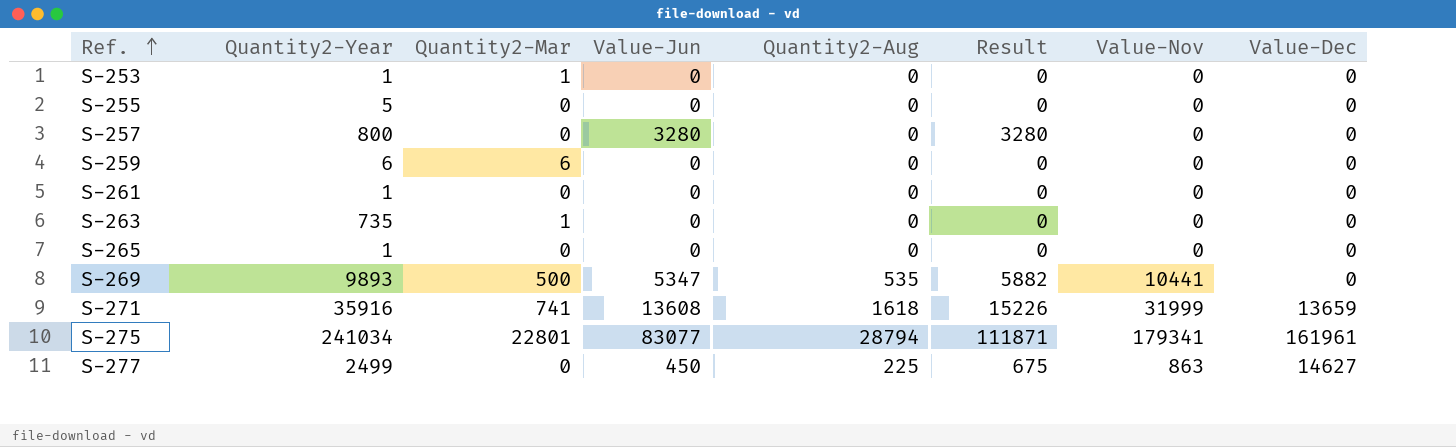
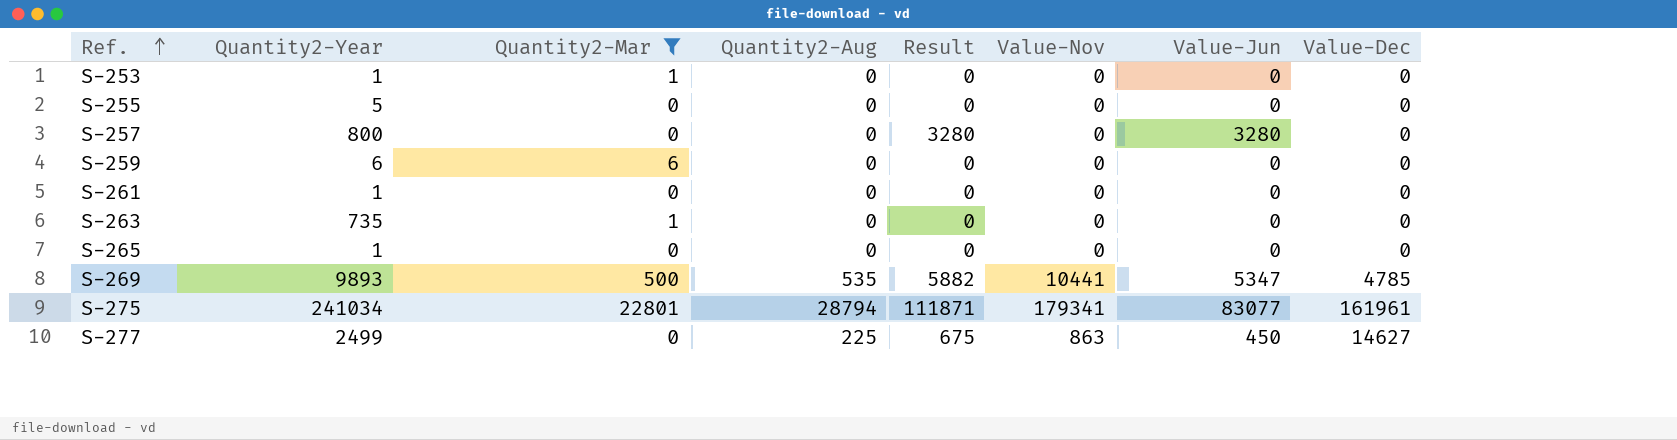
filter: none -> Quantity2-Mar != 741
column Value-Jun | position: 4 -> 7
S-269 | Value-Dec: 0 -> 4785

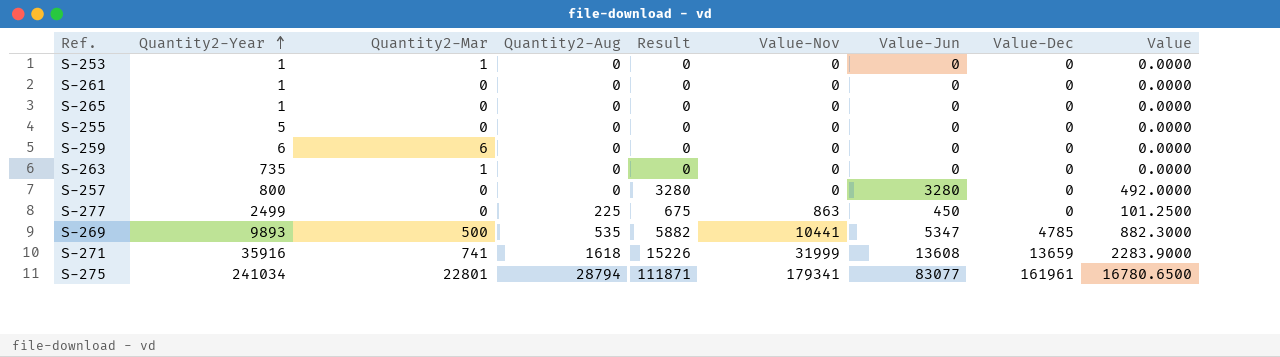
filter: Quantity2-Mar != 741 -> none
row order: Ref. ascending -> Quantity2-Year ascending
column Value | formula: none -> [Result] * 0.15
S-277 | Value-Dec: 14627 -> 0

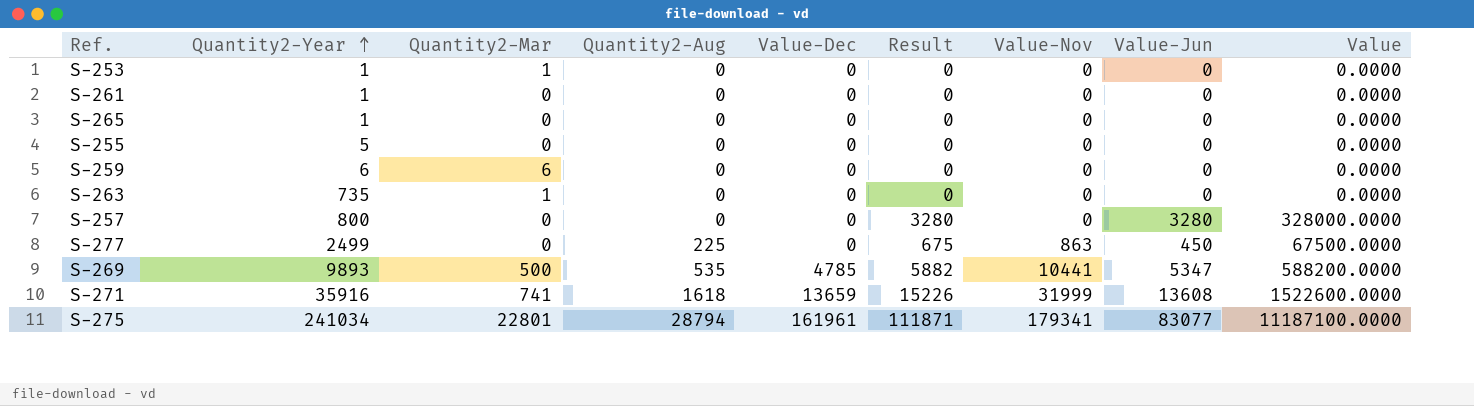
column Value-Dec | position: 8 -> 5
column Value | formula: [Result] * 0.15 -> [Result] * 100

